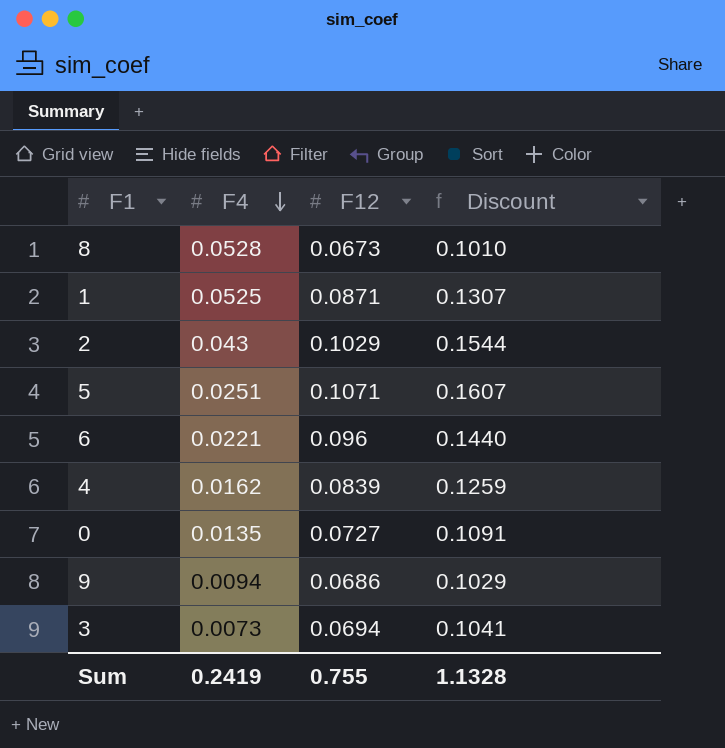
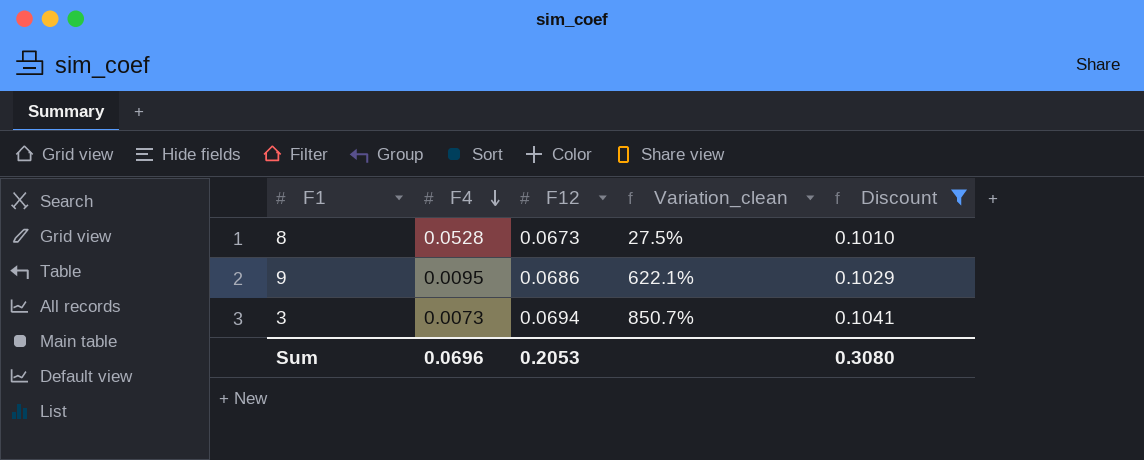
filter: none -> Discount <= 0.1041
column Variation_clean | formula: none -> ([F12] - [F4]) / [F4]
9 | F4: 0.0094 -> 0.0095
Sum | F4: 0.2419 -> 0.0696
Sum | F12: 0.755 -> 0.2053
Sum | Discount: 1.1328 -> 0.3080

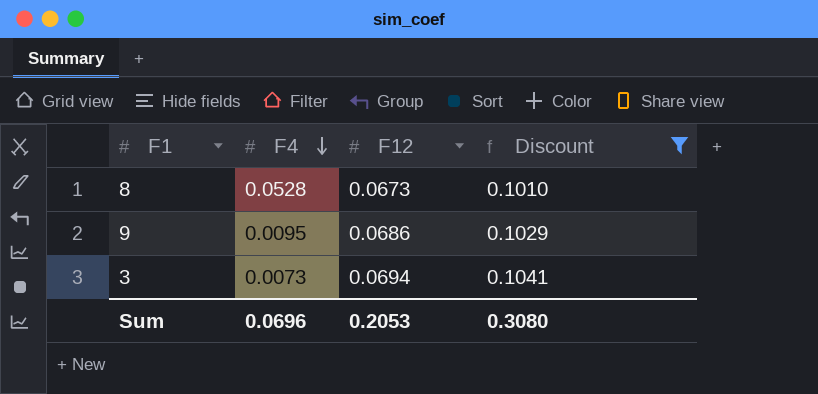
column Variation_clean | formula: ([F12] - [F4]) / [F4] -> none

